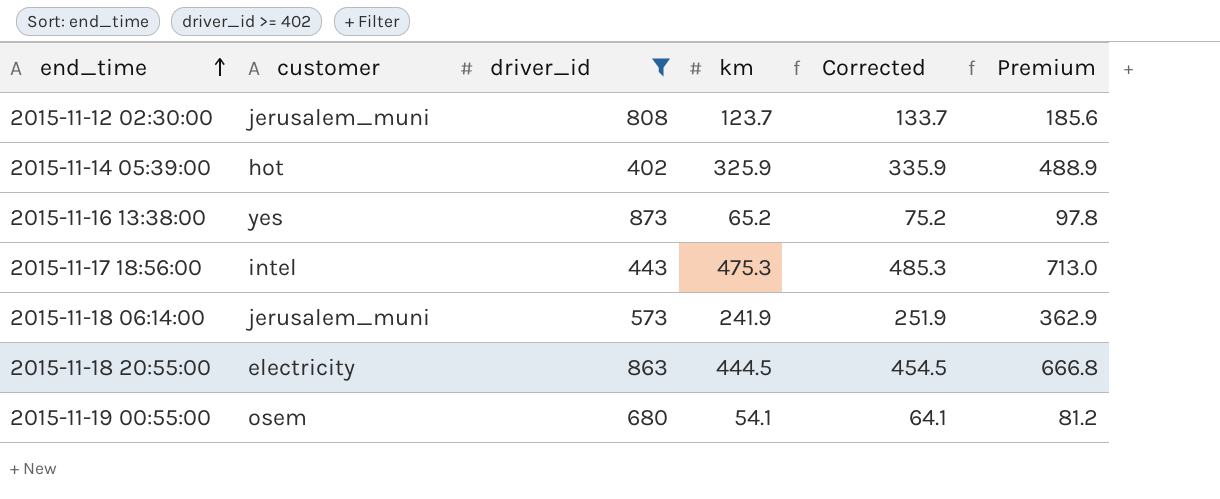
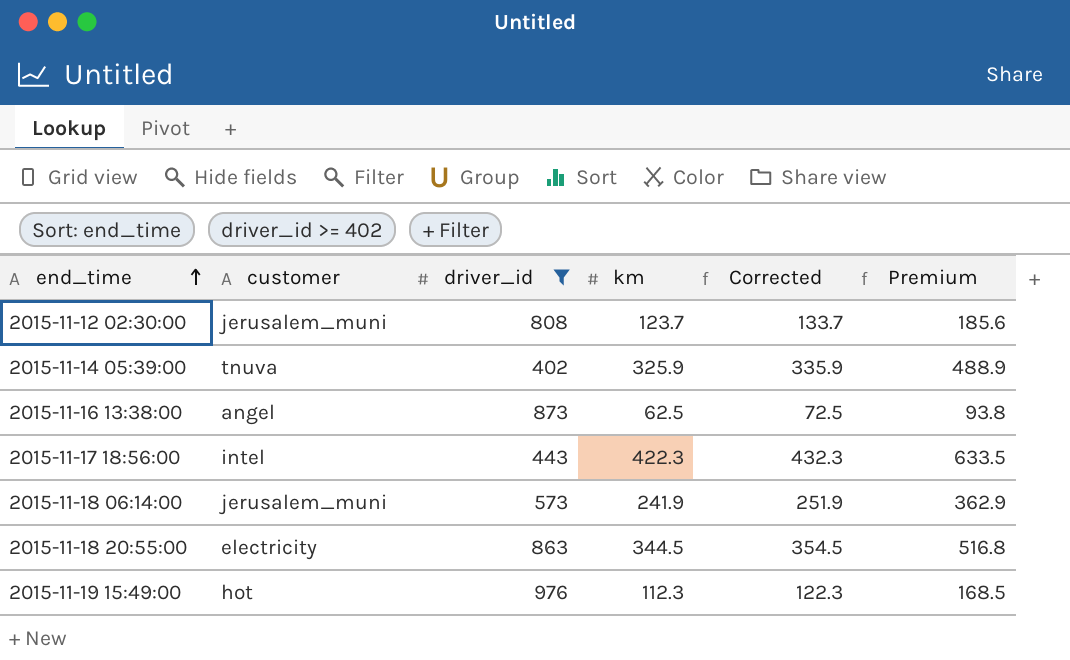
row 2015-11-19 00:55:00: osem | 680 | 54.1 | 64.1 | 81.2 -> none
2015-11-14 05:39:00 | customer: hot -> tnuva
2015-11-16 13:38:00 | customer: yes -> angel
2015-11-16 13:38:00 | km: 65.2 -> 62.5
2015-11-16 13:38:00 | Corrected: 75.2 -> 72.5
2015-11-16 13:38:00 | Premium: 97.8 -> 93.8
2015-11-17 18:56:00 | km: 475.3 -> 422.3
2015-11-17 18:56:00 | Corrected: 485.3 -> 432.3
2015-11-17 18:56:00 | Premium: 713.0 -> 633.5
2015-11-18 20:55:00 | km: 444.5 -> 344.5
2015-11-18 20:55:00 | Corrected: 454.5 -> 354.5
2015-11-18 20:55:00 | Premium: 666.8 -> 516.8
row 2015-11-19 15:49:00: none -> hot | 976 | 112.3 | 122.3 | 168.5

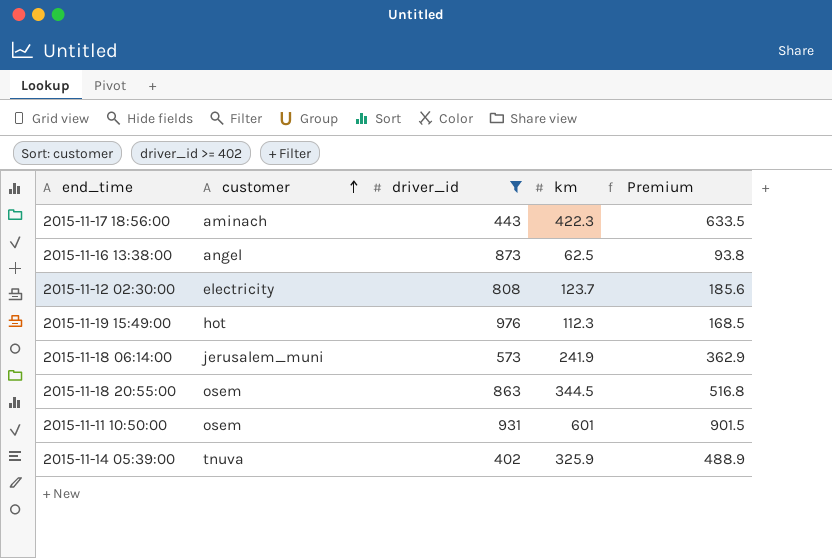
row order: end_time ascending -> customer ascending
column Corrected | formula: [km] + 10 -> none
2015-11-17 18:56:00 | customer: intel -> aminach
2015-11-12 02:30:00 | customer: jerusalem_muni -> electricity
2015-11-18 20:55:00 | customer: electricity -> osem
row 2015-11-11 10:50:00: none -> osem | 931 | 601 | 901.5

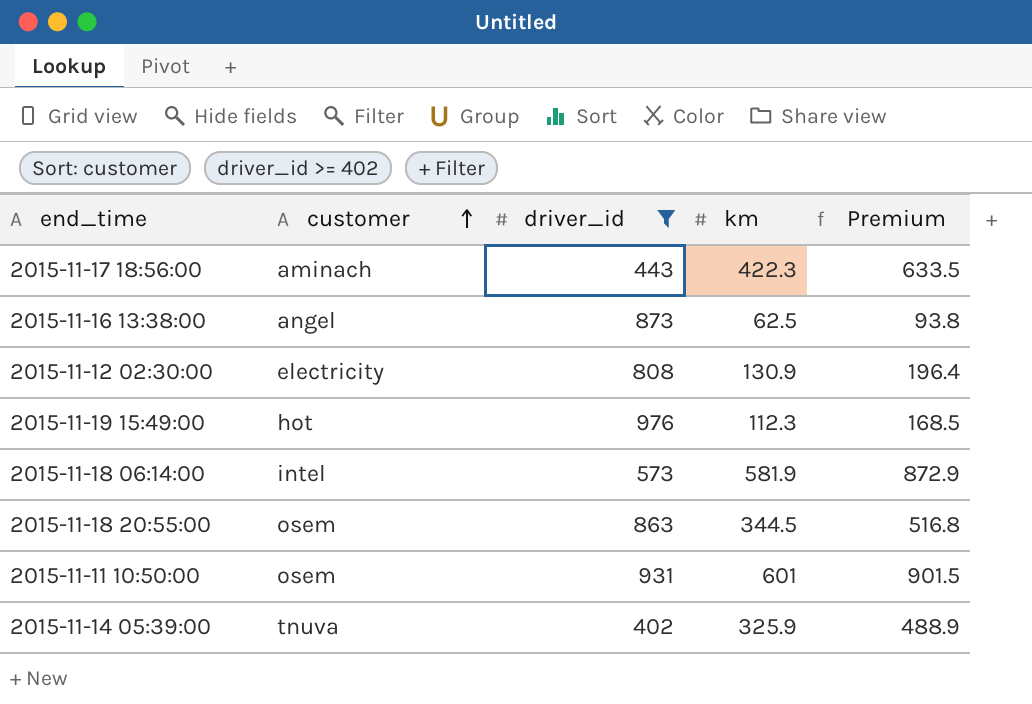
2015-11-12 02:30:00 | km: 123.7 -> 130.9
2015-11-12 02:30:00 | Premium: 185.6 -> 196.4
2015-11-18 06:14:00 | customer: jerusalem_muni -> intel
2015-11-18 06:14:00 | km: 241.9 -> 581.9
2015-11-18 06:14:00 | Premium: 362.9 -> 872.9

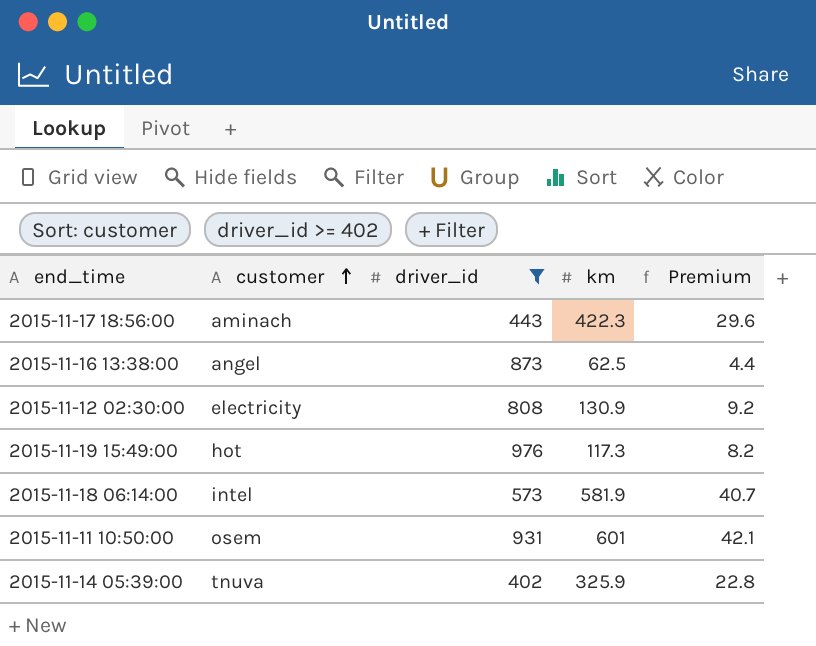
column Premium | formula: [km] * 1.5 -> [km] * 0.07
row 2015-11-18 20:55:00: osem | 863 | 344.5 | 516.8 -> none
2015-11-19 15:49:00 | km: 112.3 -> 117.3

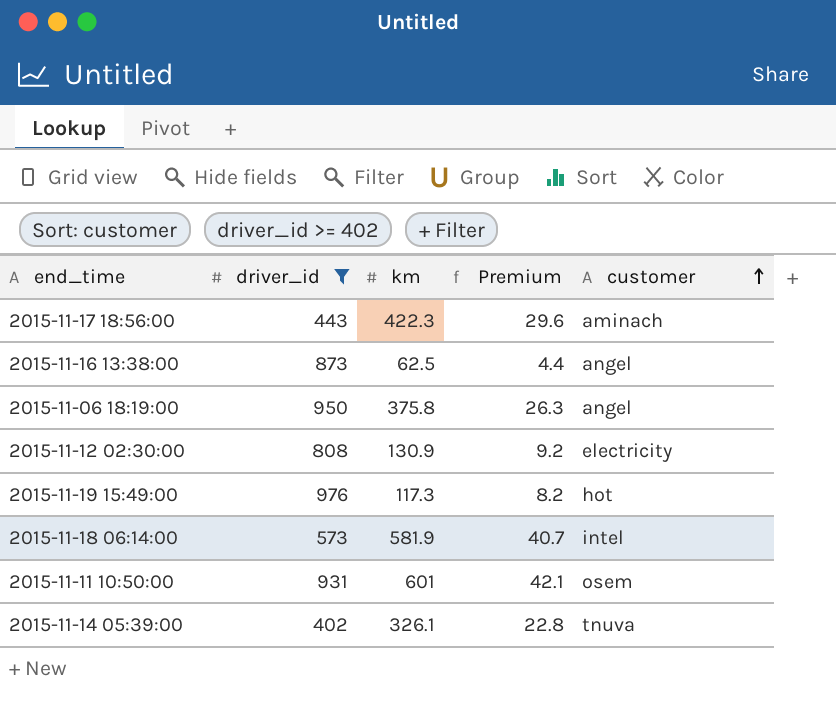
column customer | position: 2 -> 5
row 2015-11-06 18:19:00: none -> 950 | 375.8 | 26.3 | angel
2015-11-14 05:39:00 | km: 325.9 -> 326.1

